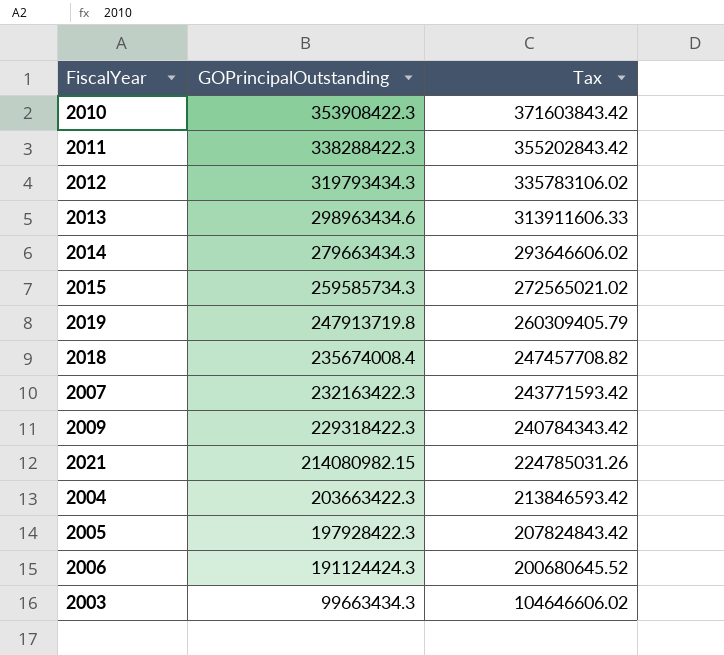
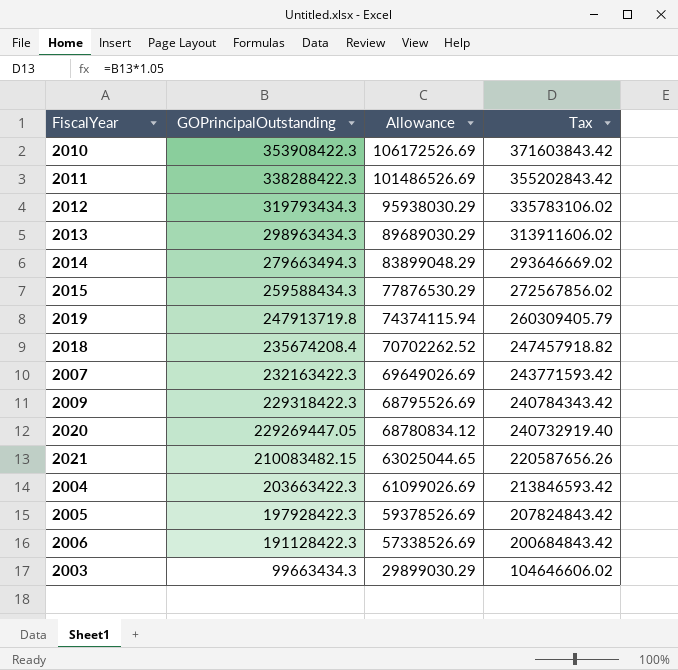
column Allowance | formula: none -> [GOPrincipalOutstanding] * 0.3
2013 | GOPrincipalOutstanding: 298963434.6 -> 298963434.3
2013 | Tax: 313911606.33 -> 313911606.02
2014 | GOPrincipalOutstanding: 279663434.3 -> 279663494.3
2014 | Tax: 293646606.02 -> 293646669.02
2015 | GOPrincipalOutstanding: 259585734.3 -> 259588434.3
2015 | Tax: 272565021.02 -> 272567856.02
2018 | GOPrincipalOutstanding: 235674008.4 -> 235674208.4
2018 | Tax: 247457708.82 -> 247457918.82
row 2020: none -> 229269447.05 | 68780834.12 | 240732919.40
2021 | GOPrincipalOutstanding: 214080982.15 -> 210083482.15
2021 | Tax: 224785031.26 -> 220587656.26
2006 | GOPrincipalOutstanding: 191124424.3 -> 191128422.3
2006 | Tax: 200680645.52 -> 200684843.42

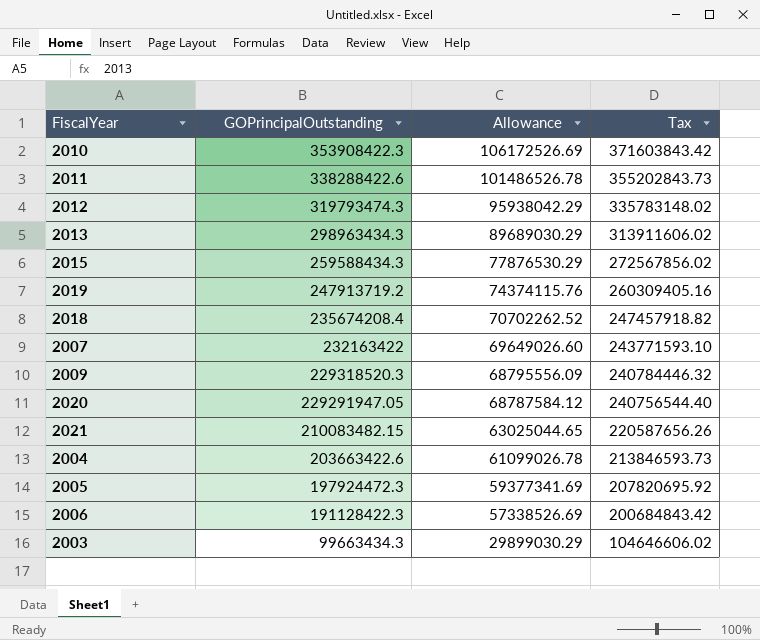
row 2014: 279663494.3 | 83899048.29 | 293646669.02 -> none
2011 | GOPrincipalOutstanding: 338288422.3 -> 338288422.6
2011 | Allowance: 101486526.69 -> 101486526.78
2011 | Tax: 355202843.42 -> 355202843.73
2012 | GOPrincipalOutstanding: 319793434.3 -> 319793474.3
2012 | Allowance: 95938030.29 -> 95938042.29
2012 | Tax: 335783106.02 -> 335783148.02
2019 | GOPrincipalOutstanding: 247913719.8 -> 247913719.2
2019 | Allowance: 74374115.94 -> 74374115.76
2019 | Tax: 260309405.79 -> 260309405.16
2007 | GOPrincipalOutstanding: 232163422.3 -> 232163422
2007 | Allowance: 69649026.69 -> 69649026.60
2007 | Tax: 243771593.42 -> 243771593.10
2009 | GOPrincipalOutstanding: 229318422.3 -> 229318520.3
2009 | Allowance: 68795526.69 -> 68795556.09
2009 | Tax: 240784343.42 -> 240784446.32
2020 | GOPrincipalOutstanding: 229269447.05 -> 229291947.05
2020 | Allowance: 68780834.12 -> 68787584.12
2020 | Tax: 240732919.40 -> 240756544.40
2004 | GOPrincipalOutstanding: 203663422.3 -> 203663422.6
2004 | Allowance: 61099026.69 -> 61099026.78
2004 | Tax: 213846593.42 -> 213846593.73
2005 | GOPrincipalOutstanding: 197928422.3 -> 197924472.3
2005 | Allowance: 59378526.69 -> 59377341.69
2005 | Tax: 207824843.42 -> 207820695.92

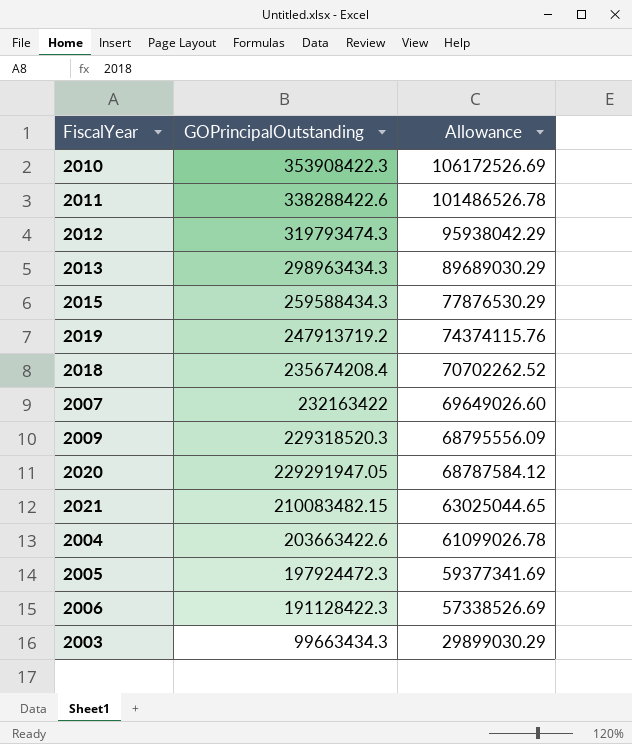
column Tax | formula: [GOPrincipalOutstanding] * 1.05 -> none

